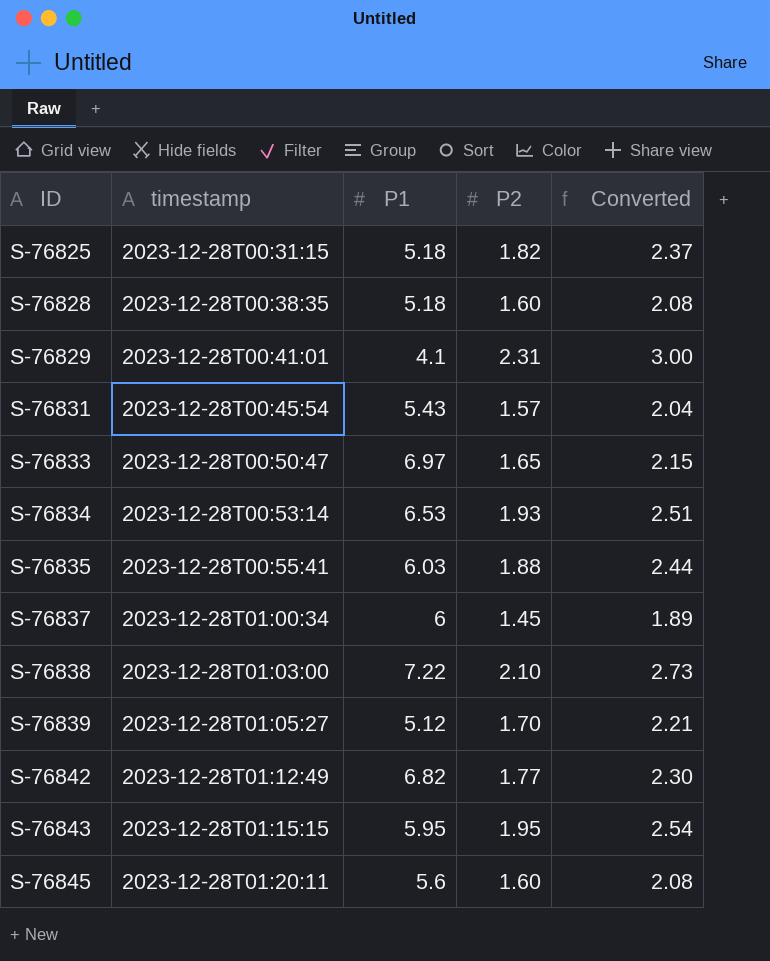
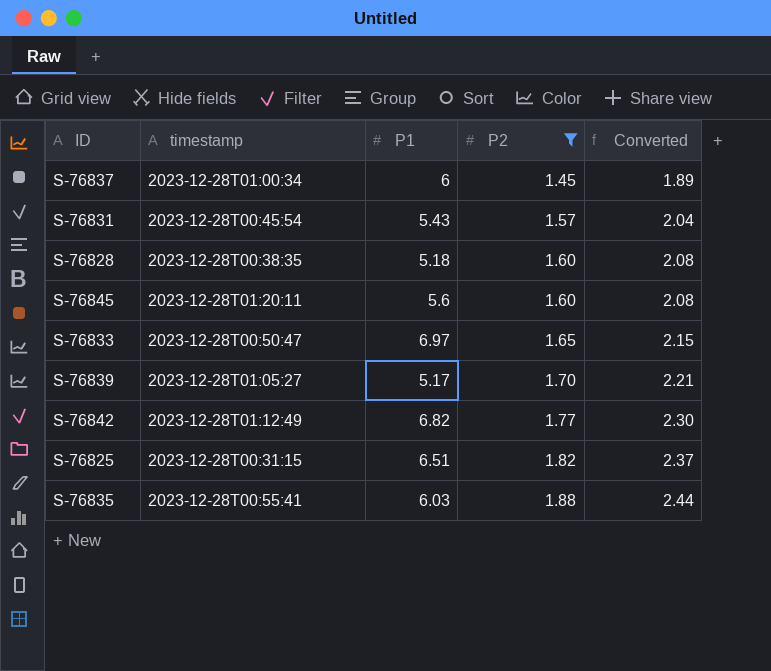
filter: none -> P2 <= 1.88
row order: ID ascending -> P2 ascending
S-76839 | P1: 5.12 -> 5.17
S-76825 | P1: 5.18 -> 6.51

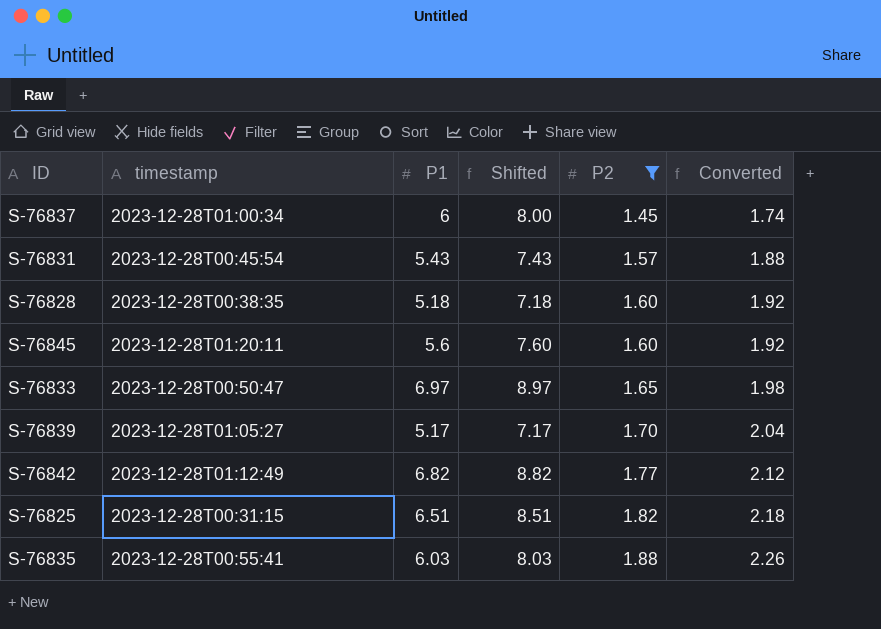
column Shifted | formula: none -> [P1] + 2
column Converted | formula: [P2] * 1.3 -> [P2] * 1.2

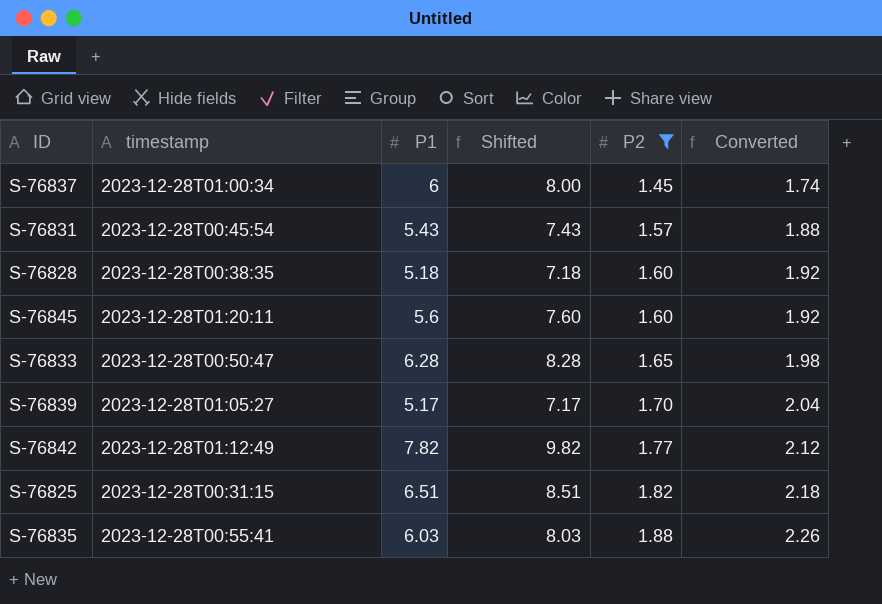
S-76833 | P1: 6.97 -> 6.28
S-76833 | Shifted: 8.97 -> 8.28
S-76842 | P1: 6.82 -> 7.82
S-76842 | Shifted: 8.82 -> 9.82

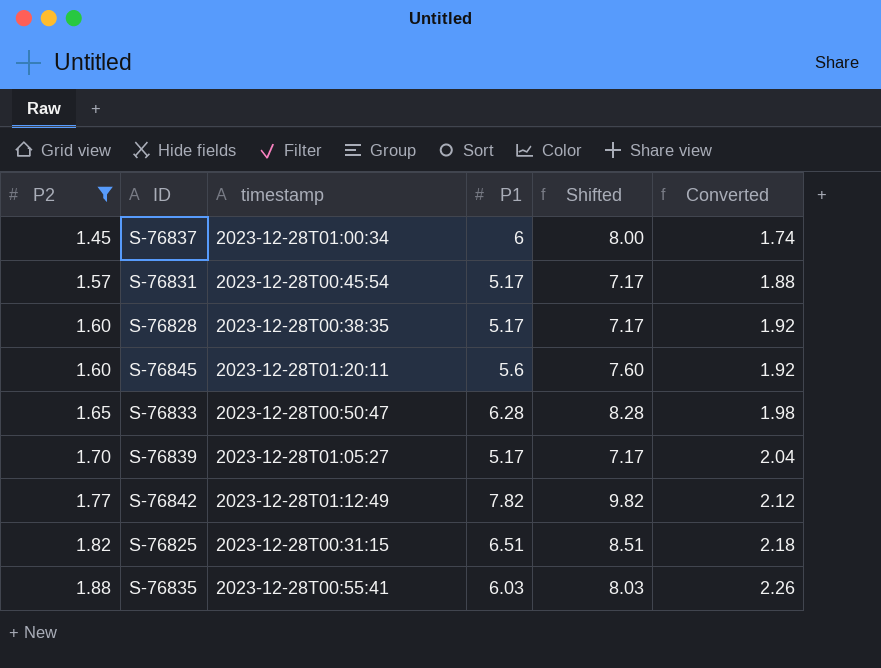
column P2 | position: 5 -> 1
S-76831 | P1: 5.43 -> 5.17
S-76831 | Shifted: 7.43 -> 7.17
S-76828 | P1: 5.18 -> 5.17
S-76828 | Shifted: 7.18 -> 7.17

